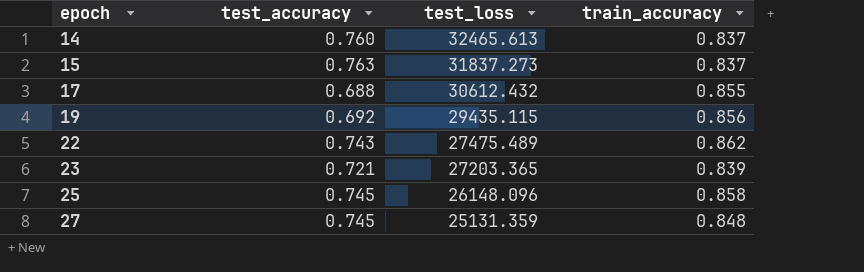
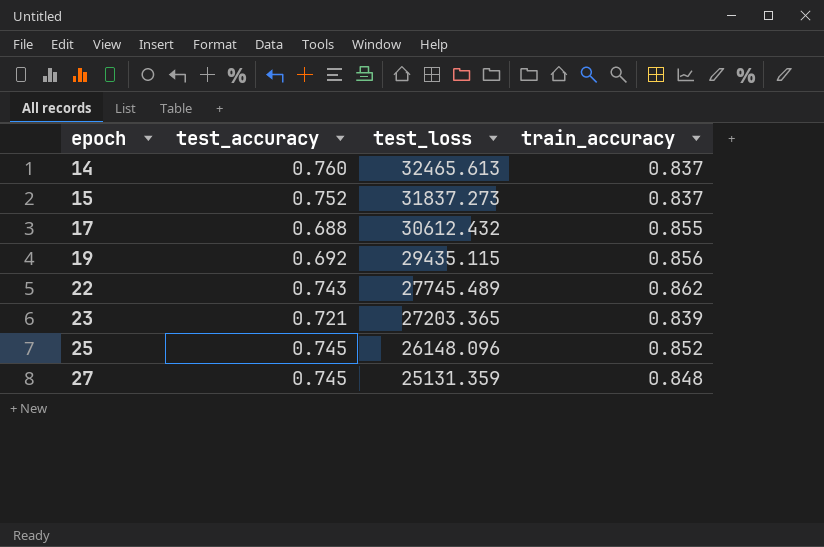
15 | test_accuracy: 0.763 -> 0.752
22 | test_loss: 27475.489 -> 27745.489
25 | train_accuracy: 0.858 -> 0.852

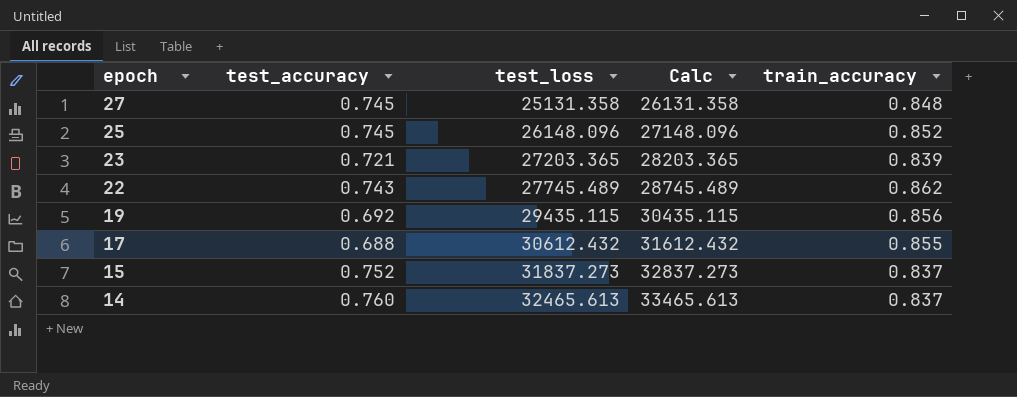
row order: epoch ascending -> epoch descending
column Calc | formula: none -> [test_loss] + 1000
27 | test_loss: 25131.359 -> 25131.358

